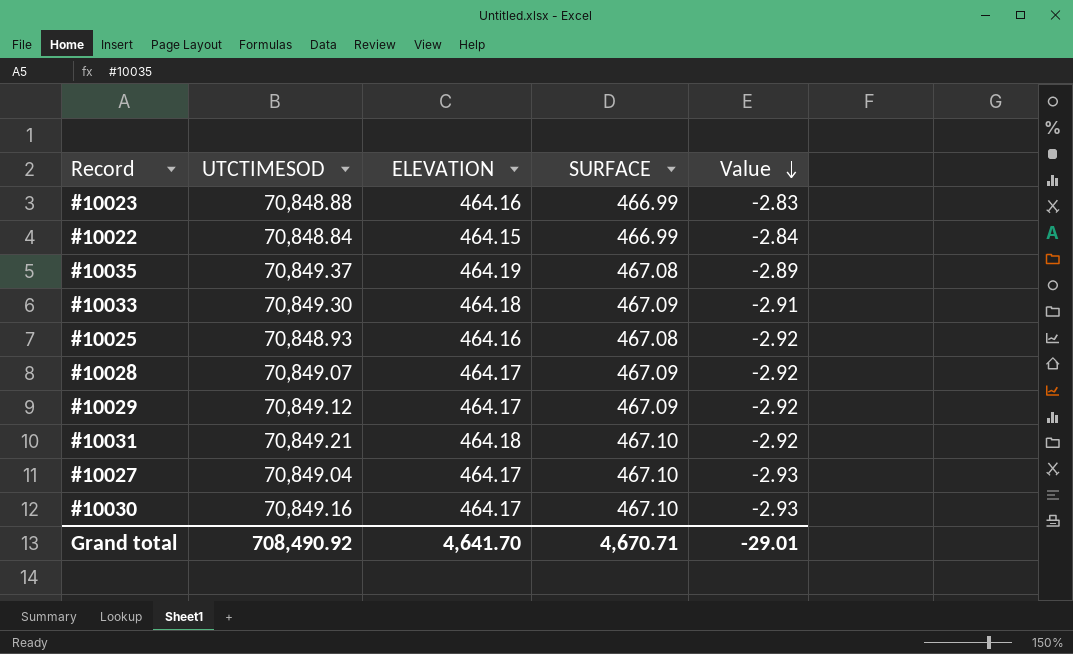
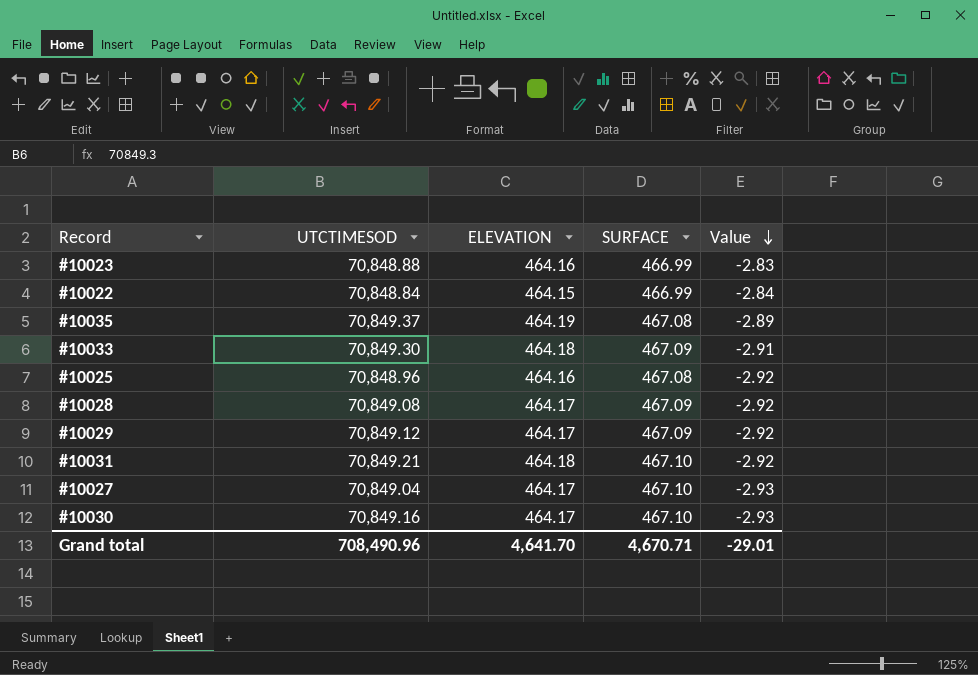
#10025 | UTCTIMESOD: 70,848.93 -> 70,848.96
#10028 | UTCTIMESOD: 70,849.07 -> 70,849.08
Grand total | UTCTIMESOD: 708,490.92 -> 708,490.96

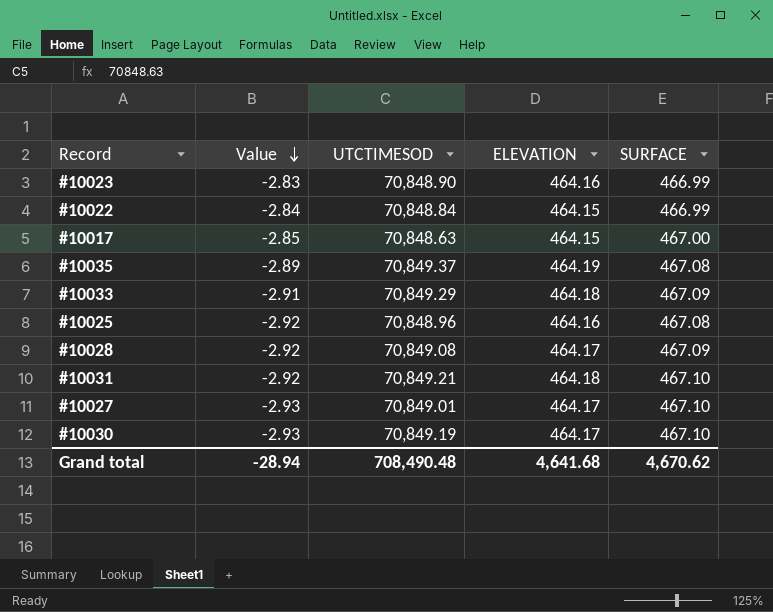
column Value | position: 5 -> 2
row #10029: 70,849.12 | 464.17 | 467.09 | -2.92 -> none
#10023 | UTCTIMESOD: 70,848.88 -> 70,848.90
row #10017: none -> -2.85 | 70,848.63 | 464.15 | 467.00
#10033 | UTCTIMESOD: 70,849.30 -> 70,849.29
#10027 | UTCTIMESOD: 70,849.04 -> 70,849.01
#10030 | UTCTIMESOD: 70,849.16 -> 70,849.19
Grand total | Value: -29.01 -> -28.94
Grand total | UTCTIMESOD: 708,490.96 -> 708,490.48
Grand total | ELEVATION: 4,641.70 -> 4,641.68
Grand total | SURFACE: 4,670.71 -> 4,670.62

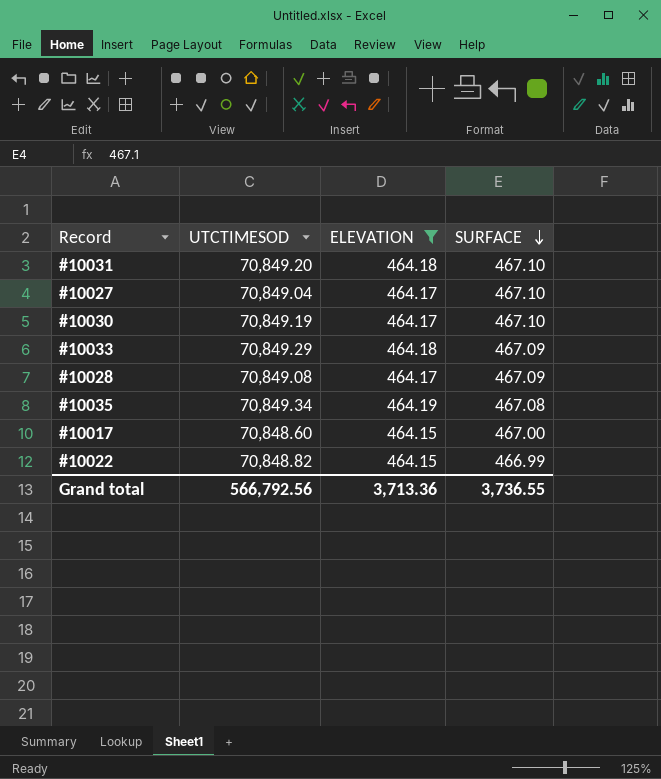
filter: none -> ELEVATION != 464.16
row order: Value descending -> SURFACE descending
column Value | formula: [ELEVATION] - [SURFACE] -> none
#10031 | UTCTIMESOD: 70,849.21 -> 70,849.20
#10027 | UTCTIMESOD: 70,849.01 -> 70,849.04
#10035 | UTCTIMESOD: 70,849.37 -> 70,849.34
#10017 | UTCTIMESOD: 70,848.63 -> 70,848.60
#10022 | UTCTIMESOD: 70,848.84 -> 70,848.82
Grand total | UTCTIMESOD: 708,490.48 -> 566,792.56
Grand total | ELEVATION: 4,641.68 -> 3,713.36
Grand total | SURFACE: 4,670.62 -> 3,736.55

